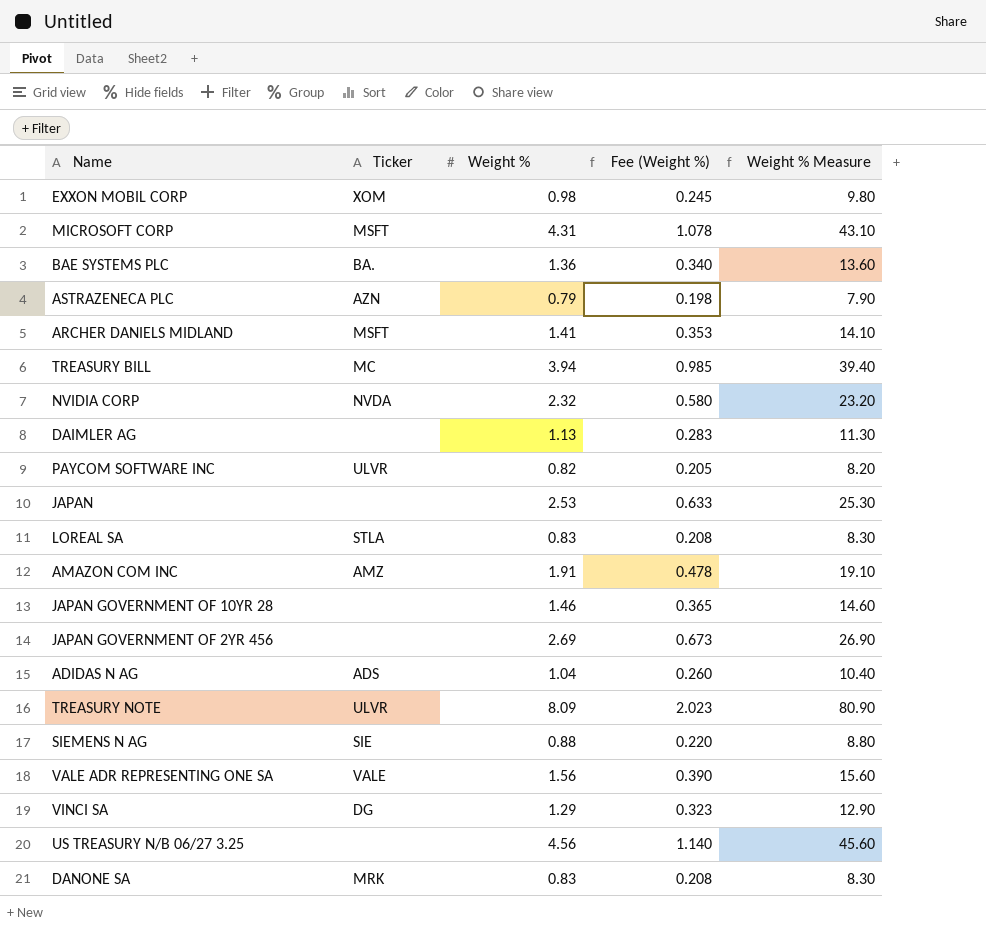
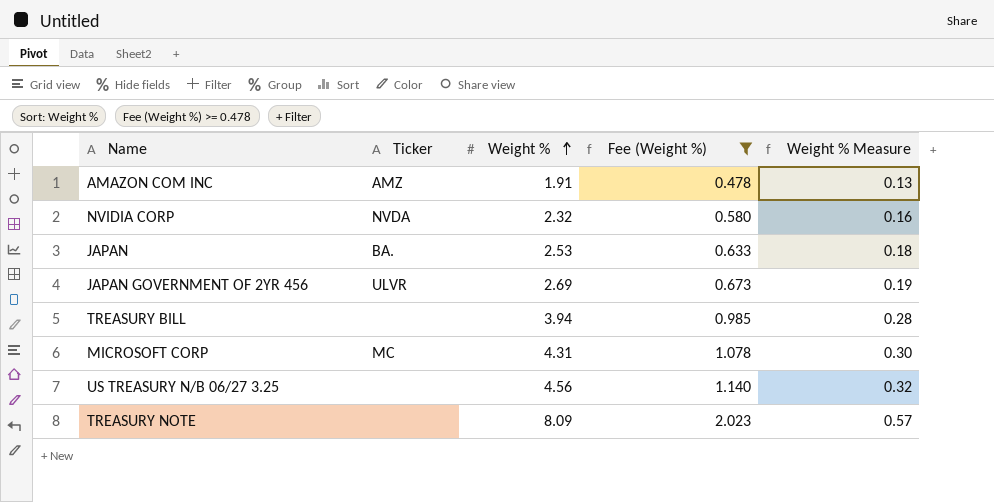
filter: none -> Fee (Weight %) >= 0.478
row order: none -> Weight % ascending
column Weight % Measure | formula: [Weight %] * 10 -> [Weight %] * 0.07
JAPAN | Ticker: none -> BA.
JAPAN GOVERNMENT OF 2YR 456 | Ticker: none -> ULVR
TREASURY BILL | Ticker: MC -> none
MICROSOFT CORP | Ticker: MSFT -> MC
TREASURY NOTE | Ticker: ULVR -> none

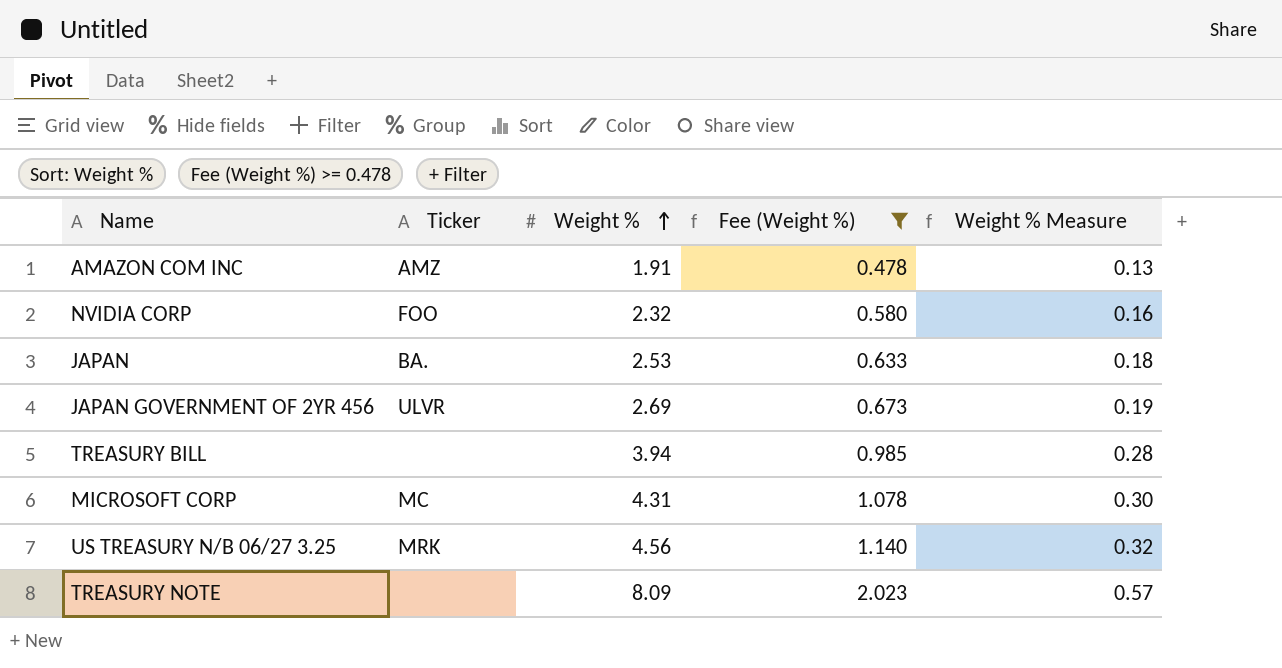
NVIDIA CORP | Ticker: NVDA -> FOO
US TREASURY N/B 06/27 3.25 | Ticker: none -> MRK

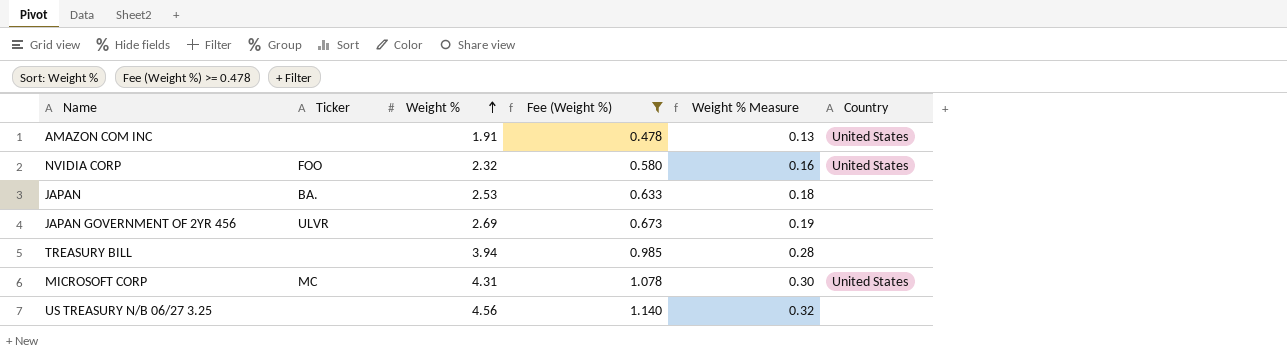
column Country | position: none -> 6
row TREASURY NOTE: none | 8.09 | 2.023 | 0.57 -> none
AMAZON COM INC | Ticker: AMZ -> none
US TREASURY N/B 06/27 3.25 | Ticker: MRK -> none

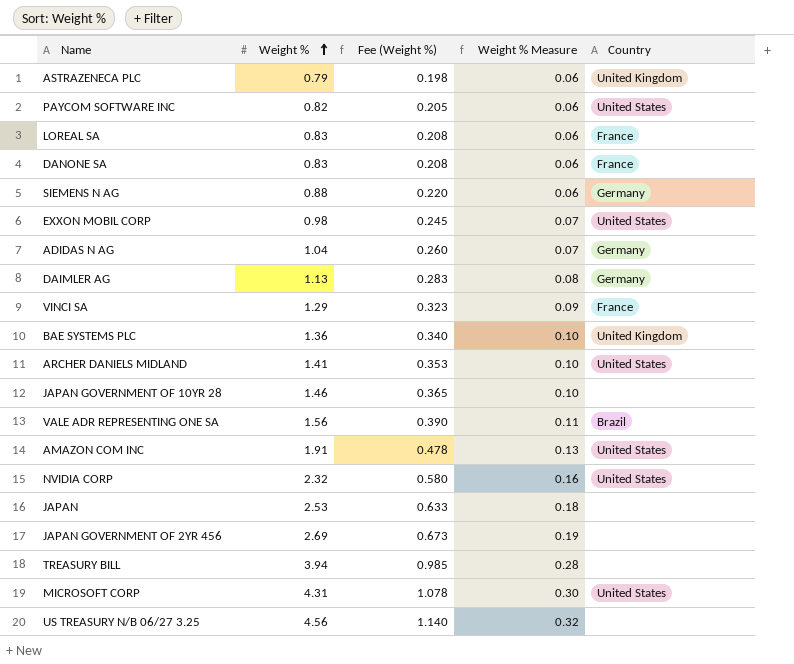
filter: Fee (Weight %) >= 0.478 -> none
column Ticker | position: 2 -> none

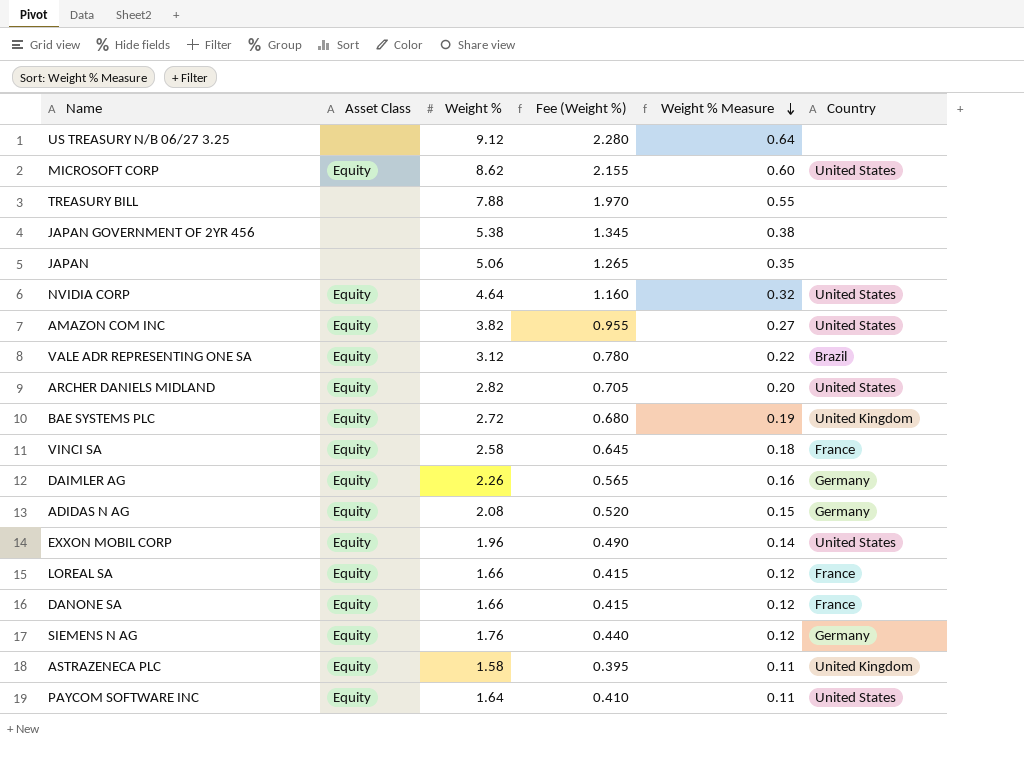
row order: Weight % ascending -> Weight % Measure descending
column Asset Class | position: none -> 2
row JAPAN GOVERNMENT OF 10YR 28: 1.46 | 0.365 | 0.10 | none -> none
US TREASURY N/B 06/27 3.25 | Weight %: 4.56 -> 9.12
US TREASURY N/B 06/27 3.25 | Fee (Weight %): 1.140 -> 2.280
US TREASURY N/B 06/27 3.25 | Weight % Measure: 0.32 -> 0.64
MICROSOFT CORP | Weight %: 4.31 -> 8.62
MICROSOFT CORP | Fee (Weight %): 1.078 -> 2.155
MICROSOFT CORP | Weight % Measure: 0.30 -> 0.60
TREASURY BILL | Weight %: 3.94 -> 7.88
TREASURY BILL | Fee (Weight %): 0.985 -> 1.970
TREASURY BILL | Weight % Measure: 0.28 -> 0.55
JAPAN GOVERNMENT OF 2YR 456 | Weight %: 2.69 -> 5.38
JAPAN GOVERNMENT OF 2YR 456 | Fee (Weight %): 0.673 -> 1.345
JAPAN GOVERNMENT OF 2YR 456 | Weight % Measure: 0.19 -> 0.38
JAPAN | Weight %: 2.53 -> 5.06
JAPAN | Fee (Weight %): 0.633 -> 1.265
JAPAN | Weight % Measure: 0.18 -> 0.35
NVIDIA CORP | Weight %: 2.32 -> 4.64
NVIDIA CORP | Fee (Weight %): 0.580 -> 1.160
NVIDIA CORP | Weight % Measure: 0.16 -> 0.32
AMAZON COM INC | Weight %: 1.91 -> 3.82
AMAZON COM INC | Fee (Weight %): 0.478 -> 0.955
AMAZON COM INC | Weight % Measure: 0.13 -> 0.27
VALE ADR REPRESENTING ONE SA | Weight %: 1.56 -> 3.12
VALE ADR REPRESENTING ONE SA | Fee (Weight %): 0.390 -> 0.780
VALE ADR REPRESENTING ONE SA | Weight % Measure: 0.11 -> 0.22
ARCHER DANIELS MIDLAND | Weight %: 1.41 -> 2.82
ARCHER DANIELS MIDLAND | Fee (Weight %): 0.353 -> 0.705
ARCHER DANIELS MIDLAND | Weight % Measure: 0.10 -> 0.20
BAE SYSTEMS PLC | Weight %: 1.36 -> 2.72
BAE SYSTEMS PLC | Fee (Weight %): 0.340 -> 0.680
BAE SYSTEMS PLC | Weight % Measure: 0.10 -> 0.19
VINCI SA | Weight %: 1.29 -> 2.58
VINCI SA | Fee (Weight %): 0.323 -> 0.645
VINCI SA | Weight % Measure: 0.09 -> 0.18
DAIMLER AG | Weight %: 1.13 -> 2.26
DAIMLER AG | Fee (Weight %): 0.283 -> 0.565
DAIMLER AG | Weight % Measure: 0.08 -> 0.16
ADIDAS N AG | Weight %: 1.04 -> 2.08
ADIDAS N AG | Fee (Weight %): 0.260 -> 0.520
ADIDAS N AG | Weight % Measure: 0.07 -> 0.15
EXXON MOBIL CORP | Weight %: 0.98 -> 1.96
EXXON MOBIL CORP | Fee (Weight %): 0.245 -> 0.490
EXXON MOBIL CORP | Weight % Measure: 0.07 -> 0.14
LOREAL SA | Weight %: 0.83 -> 1.66
LOREAL SA | Fee (Weight %): 0.208 -> 0.415
LOREAL SA | Weight % Measure: 0.06 -> 0.12
DANONE SA | Weight %: 0.83 -> 1.66
DANONE SA | Fee (Weight %): 0.208 -> 0.415
DANONE SA | Weight % Measure: 0.06 -> 0.12
SIEMENS N AG | Weight %: 0.88 -> 1.76
SIEMENS N AG | Fee (Weight %): 0.220 -> 0.440
SIEMENS N AG | Weight % Measure: 0.06 -> 0.12
ASTRAZENECA PLC | Weight %: 0.79 -> 1.58
ASTRAZENECA PLC | Fee (Weight %): 0.198 -> 0.395
ASTRAZENECA PLC | Weight % Measure: 0.06 -> 0.11
PAYCOM SOFTWARE INC | Weight %: 0.82 -> 1.64
PAYCOM SOFTWARE INC | Fee (Weight %): 0.205 -> 0.410
PAYCOM SOFTWARE INC | Weight % Measure: 0.06 -> 0.11

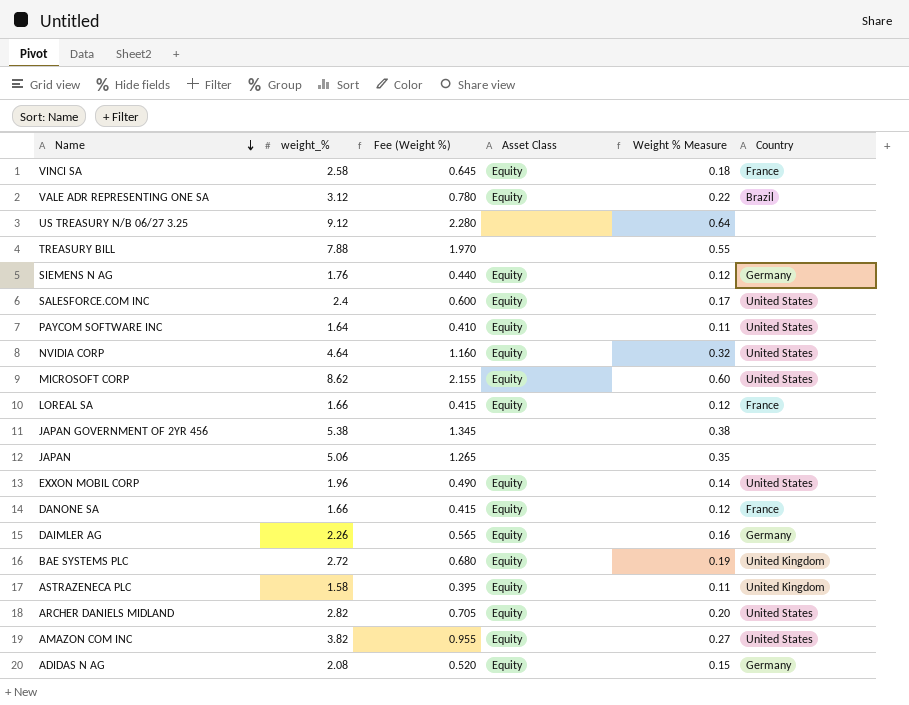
row order: Weight % Measure descending -> Name descending
column name: Weight % -> weight_%
column Asset Class | position: 2 -> 4
row SALESFORCE.COM INC: none -> 2.4 | 0.600 | Equity | 0.17 | United States

